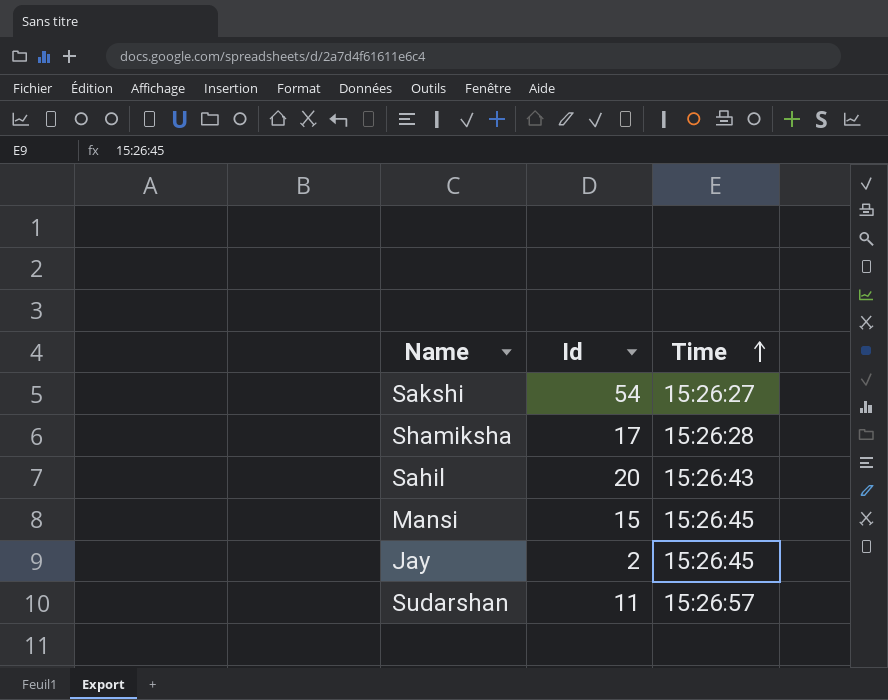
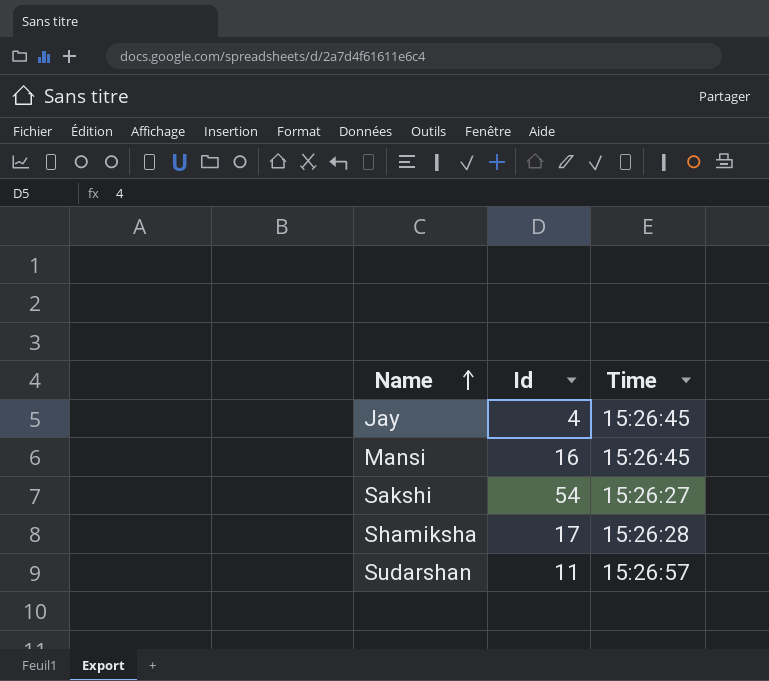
row order: Time ascending -> Name ascending
row Sahil: 20 | 15:26:43 -> none
Jay | Id: 2 -> 4
Mansi | Id: 15 -> 16

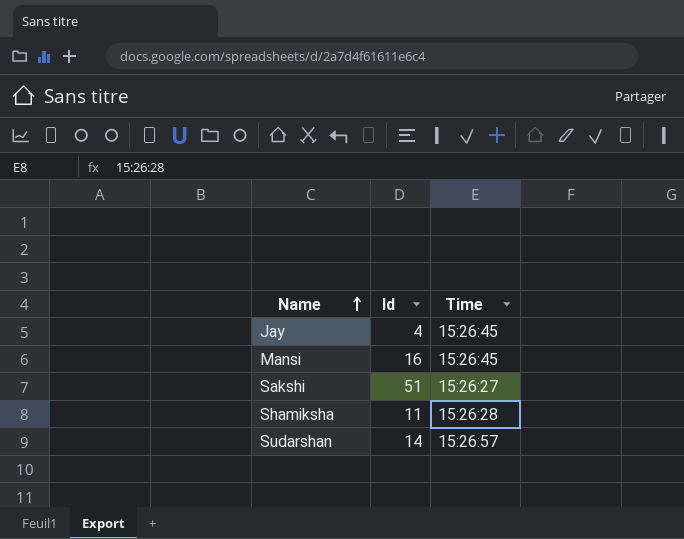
Sakshi | Id: 54 -> 51
Shamiksha | Id: 17 -> 11
Sudarshan | Id: 11 -> 14

